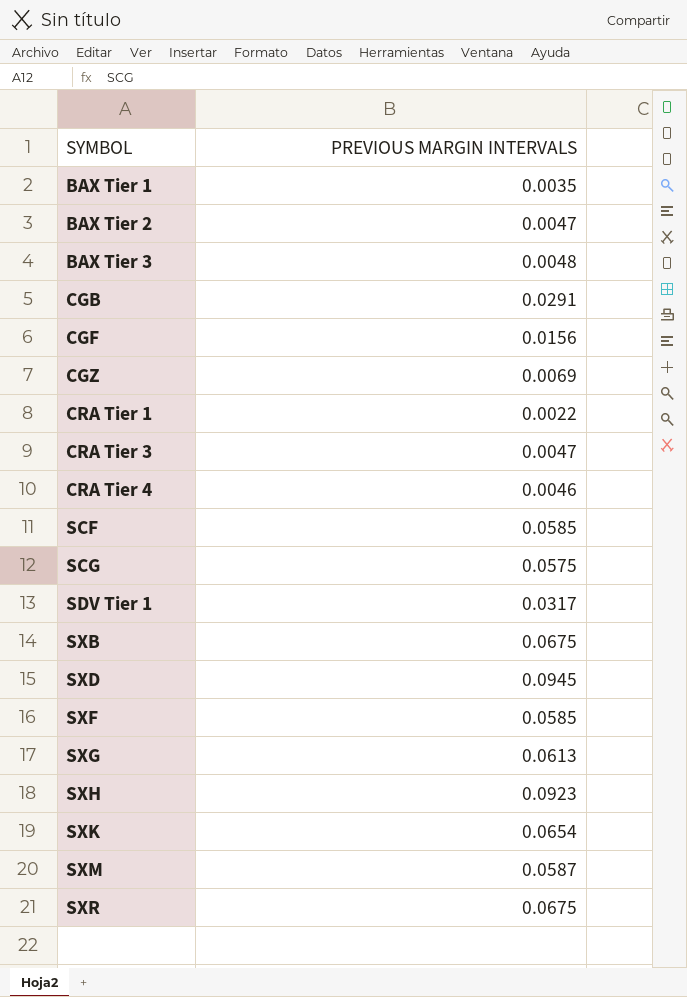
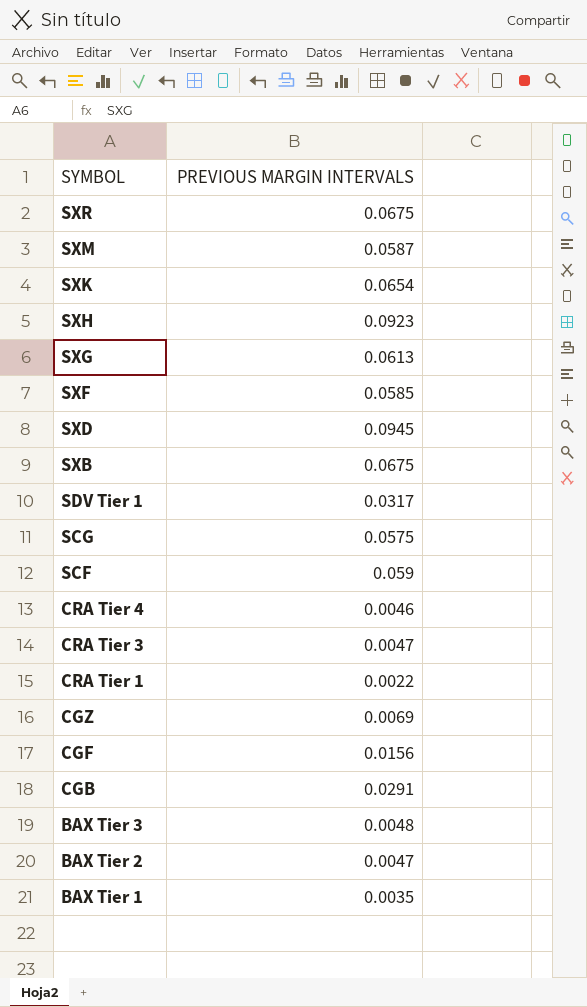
row order: SYMBOL ascending -> SYMBOL descending
SCF | PREVIOUS MARGIN INTERVALS: 0.0585 -> 0.059

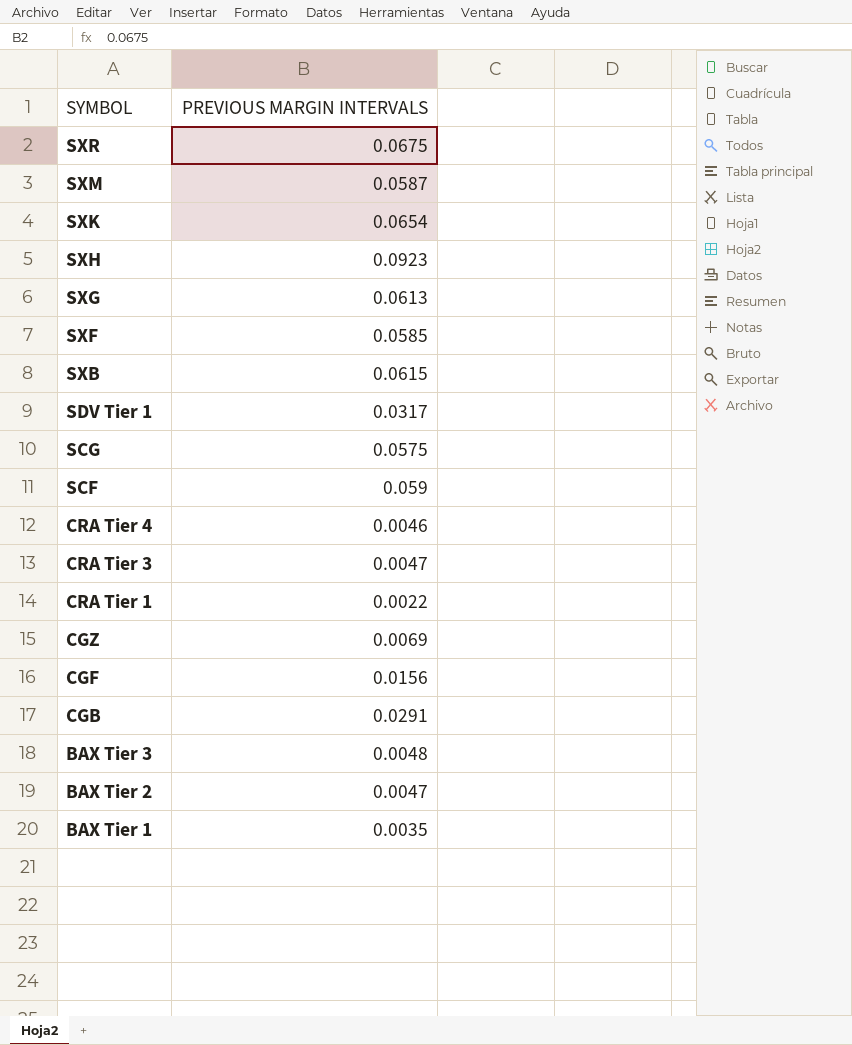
row SXD: 0.0945 -> none
SXB | PREVIOUS MARGIN INTERVALS: 0.0675 -> 0.0615

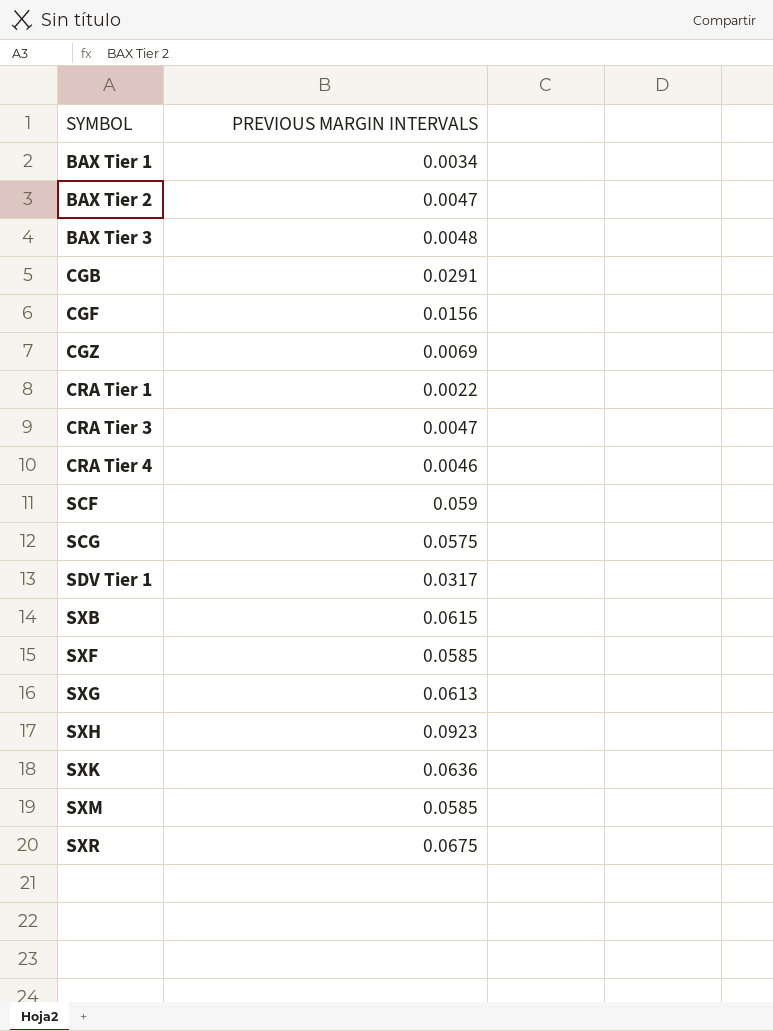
row order: SYMBOL descending -> SYMBOL ascending
BAX Tier 1 | PREVIOUS MARGIN INTERVALS: 0.0035 -> 0.0034
SXK | PREVIOUS MARGIN INTERVALS: 0.0654 -> 0.0636
SXM | PREVIOUS MARGIN INTERVALS: 0.0587 -> 0.0585

